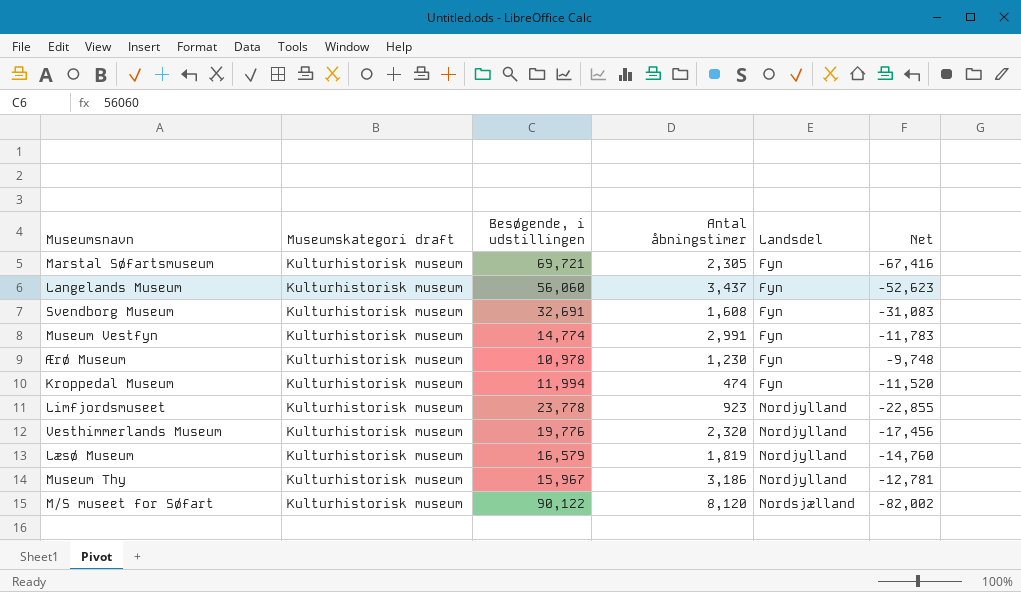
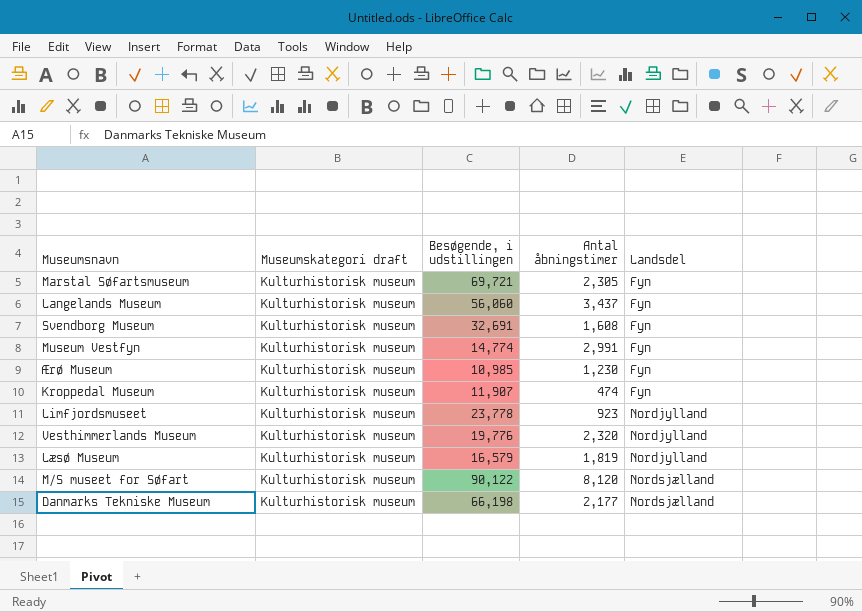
column Net | formula: [Antal åbningstimer] - [Besøgende, i udstillingen] -> none
row Museum Thy: Kulturhistorisk museum | 15,967 | 3,186 | Nordjylland | -12,781 -> none
Ærø Museum | Besøgende, i udstillingen: 10,978 -> 10,985
Kroppedal Museum | Besøgende, i udstillingen: 11,994 -> 11,907
row Danmarks Tekniske Museum: none -> Kulturhistorisk museum | 66,198 | 2,177 | Nordsjælland

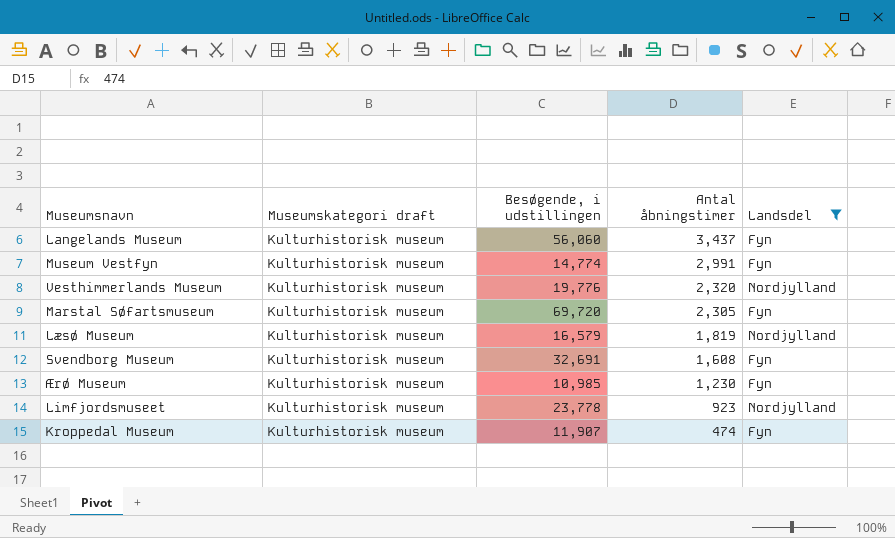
filter: none -> Landsdel != Nordsjælland
row order: Landsdel ascending -> Antal åbningstimer descending
Marstal Søfartsmuseum | Besøgende, i udstillingen: 69,721 -> 69,720

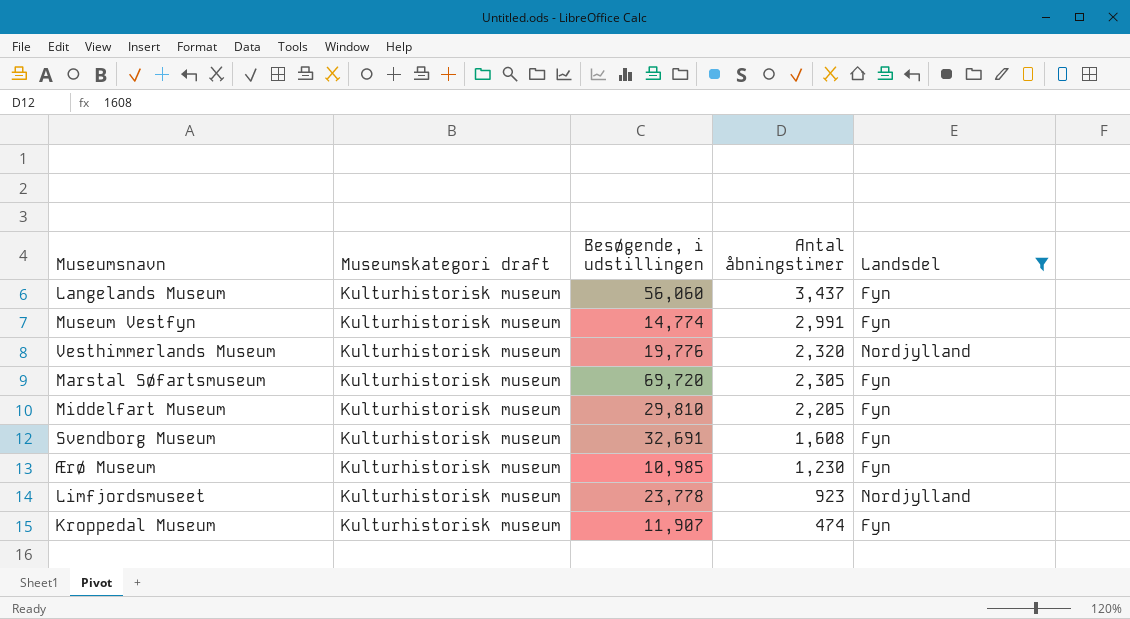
row Læsø Museum: Kulturhistorisk museum | 16,579 | 1,819 | Nordjylland -> none
row Middelfart Museum: none -> Kulturhistorisk museum | 29,810 | 2,205 | Fyn

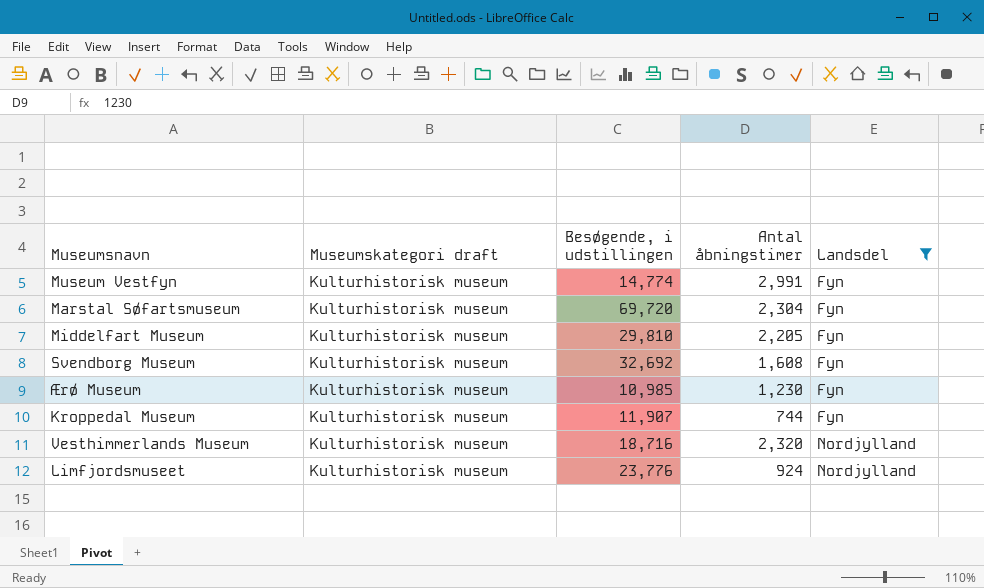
row order: Antal åbningstimer descending -> Landsdel ascending
row Langelands Museum: Kulturhistorisk museum | 56,060 | 3,437 | Fyn -> none
Marstal Søfartsmuseum | Antal åbningstimer: 2,305 -> 2,304
Svendborg Museum | Besøgende, i udstillingen: 32,691 -> 32,692
Kroppedal Museum | Antal åbningstimer: 474 -> 744
Vesthimmerlands Museum | Besøgende, i udstillingen: 19,776 -> 18,716
Limfjordsmuseet | Besøgende, i udstillingen: 23,778 -> 23,776
Limfjordsmuseet | Antal åbningstimer: 923 -> 924

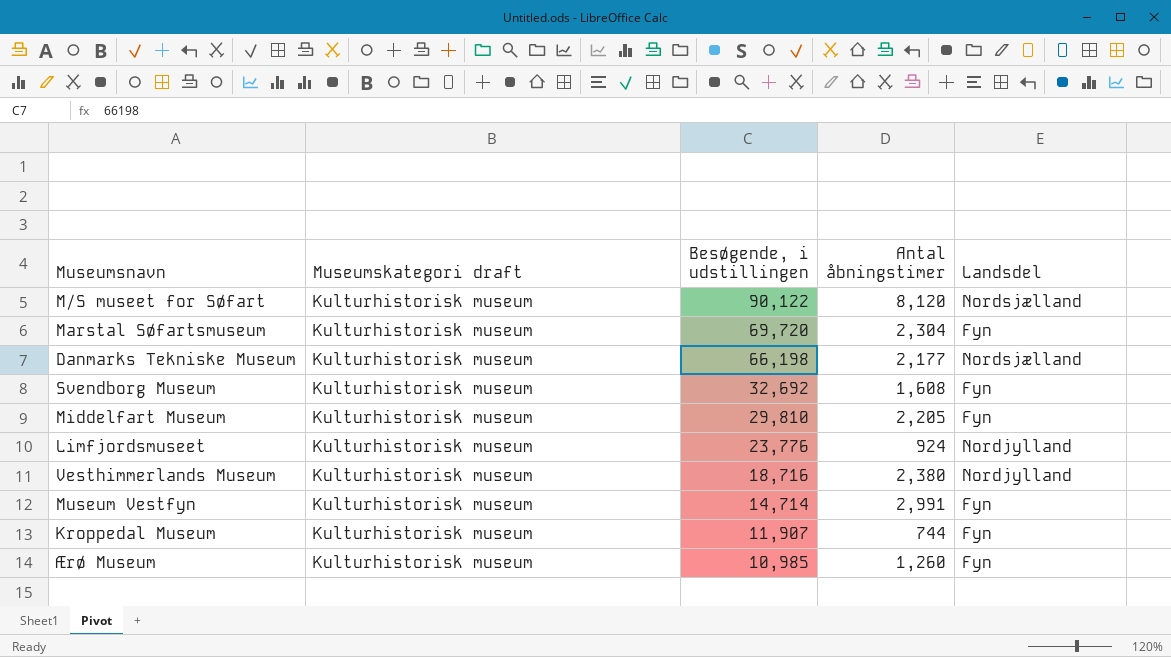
filter: Landsdel != Nordsjælland -> none
row order: Landsdel ascending -> Besøgende, i udstillingen descending
Vesthimmerlands Museum | Antal åbningstimer: 2,320 -> 2,380
Museum Vestfyn | Besøgende, i udstillingen: 14,774 -> 14,714
Ærø Museum | Antal åbningstimer: 1,230 -> 1,260

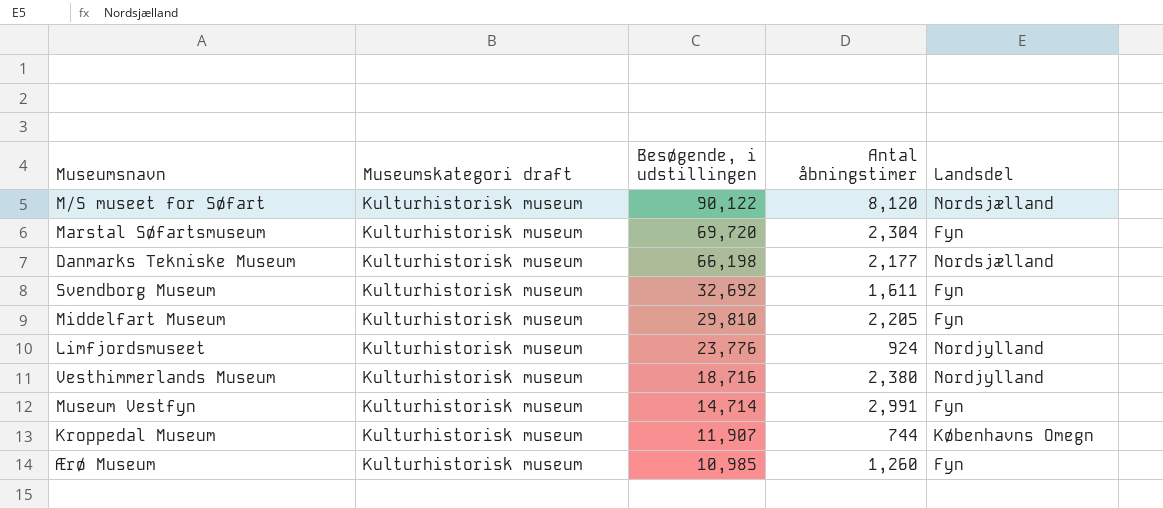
Svendborg Museum | Antal åbningstimer: 1,608 -> 1,611
Kroppedal Museum | Landsdel: Fyn -> Københavns Omegn

